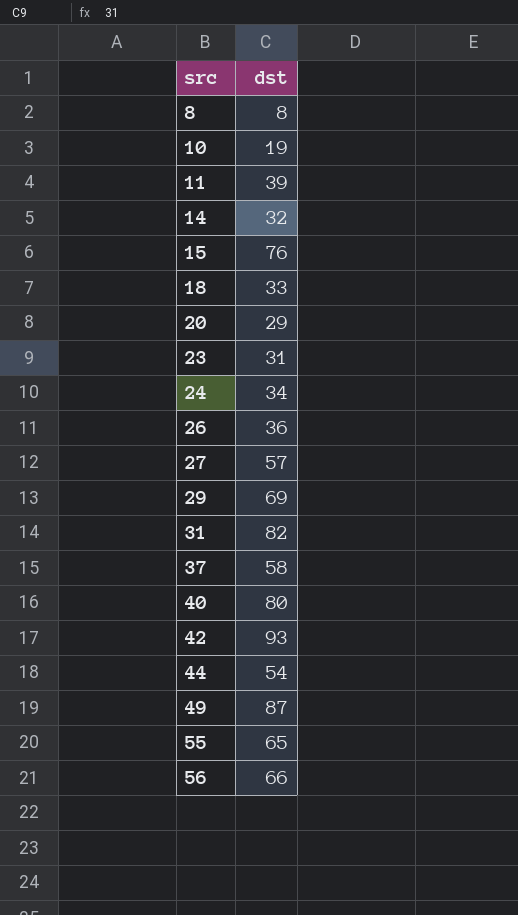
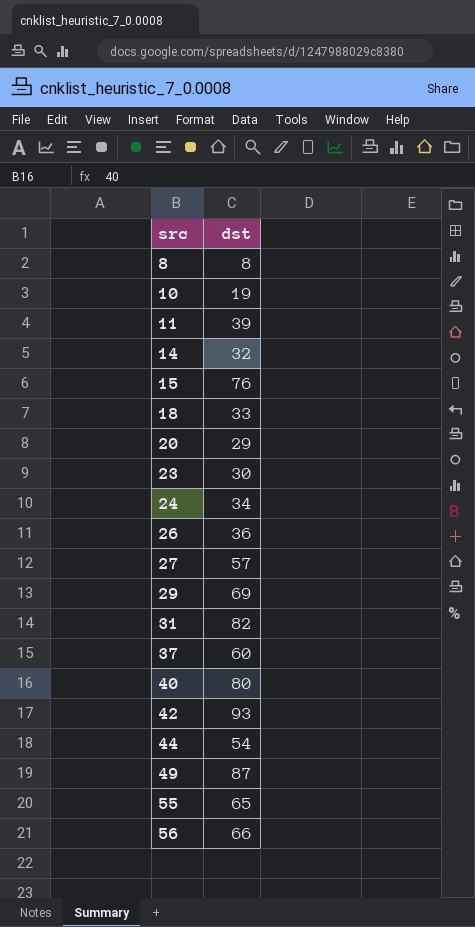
23 | dst: 31 -> 30
37 | dst: 58 -> 60

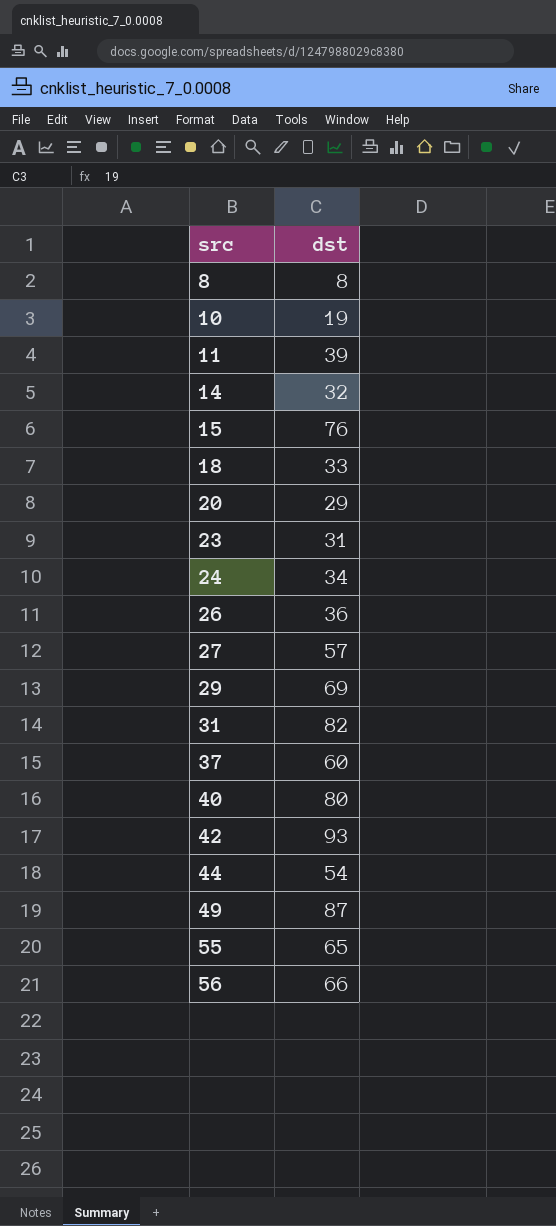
23 | dst: 30 -> 31

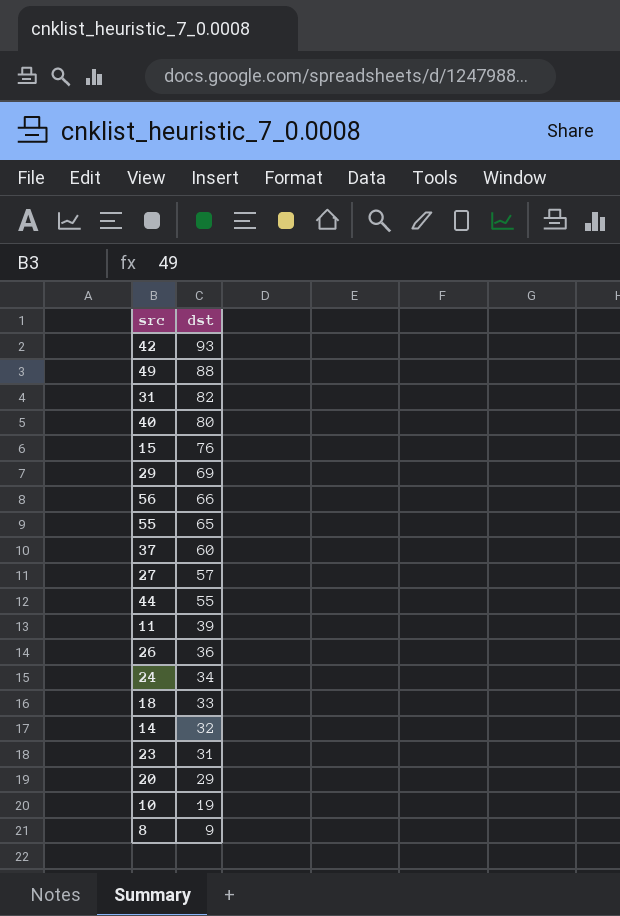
row order: src ascending -> dst descending
49 | dst: 87 -> 88
44 | dst: 54 -> 55
8 | dst: 8 -> 9

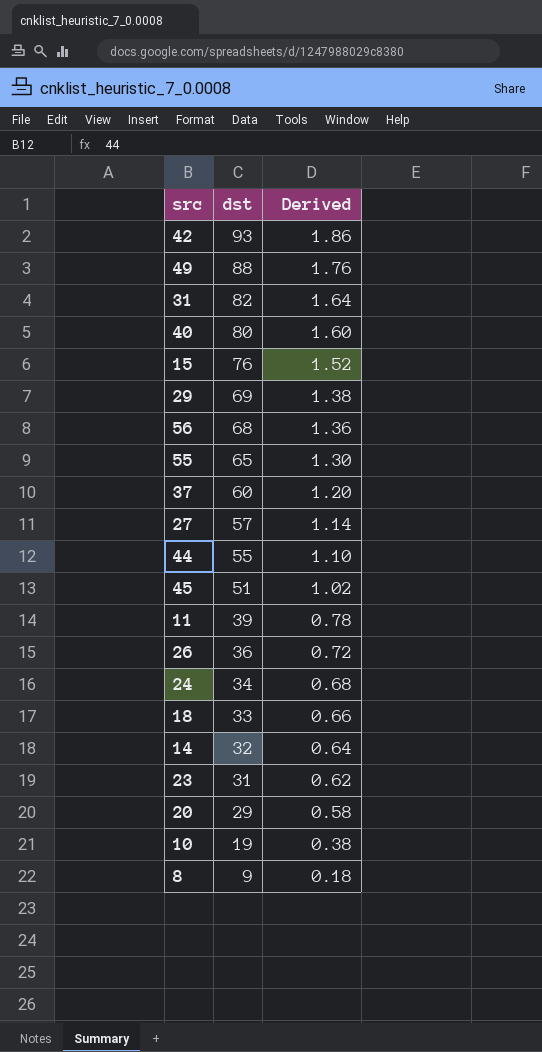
column Derived | formula: none -> [dst] * 0.02
56 | dst: 66 -> 68
row 45: none -> 51 | 1.02

